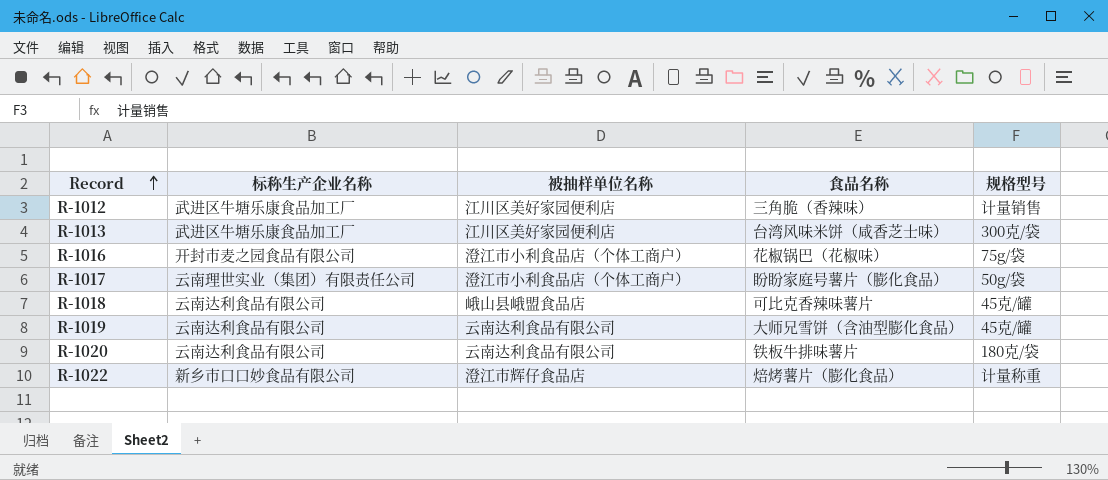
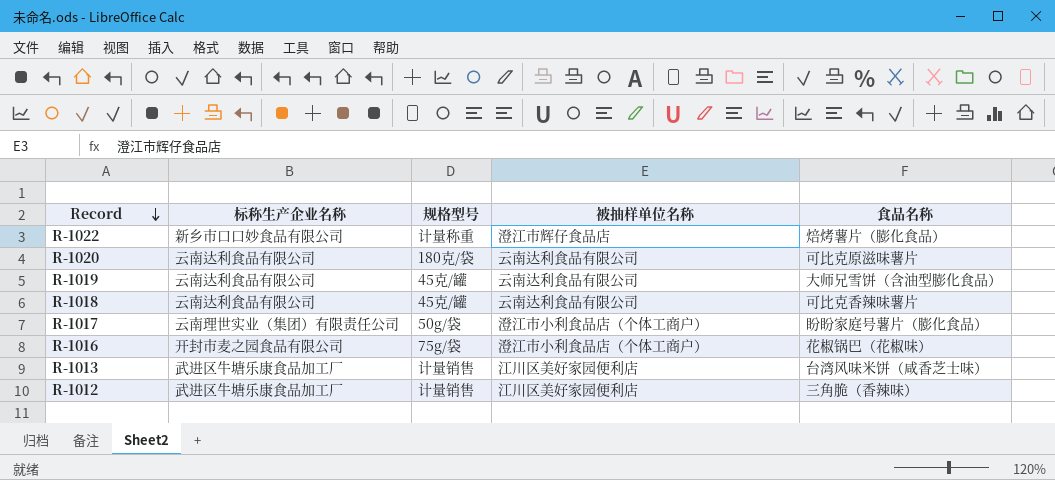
row order: Record ascending -> Record descending
column 规格型号 | position: 5 -> 3
R-1020 | 食品名称: 铁板牛排味薯片 -> 可比克原滋味薯片
R-1018 | 被抽样单位名称: 峨山县峨盟食品店 -> 云南达利食品有限公司
R-1013 | 规格型号: 300克/袋 -> 计量销售

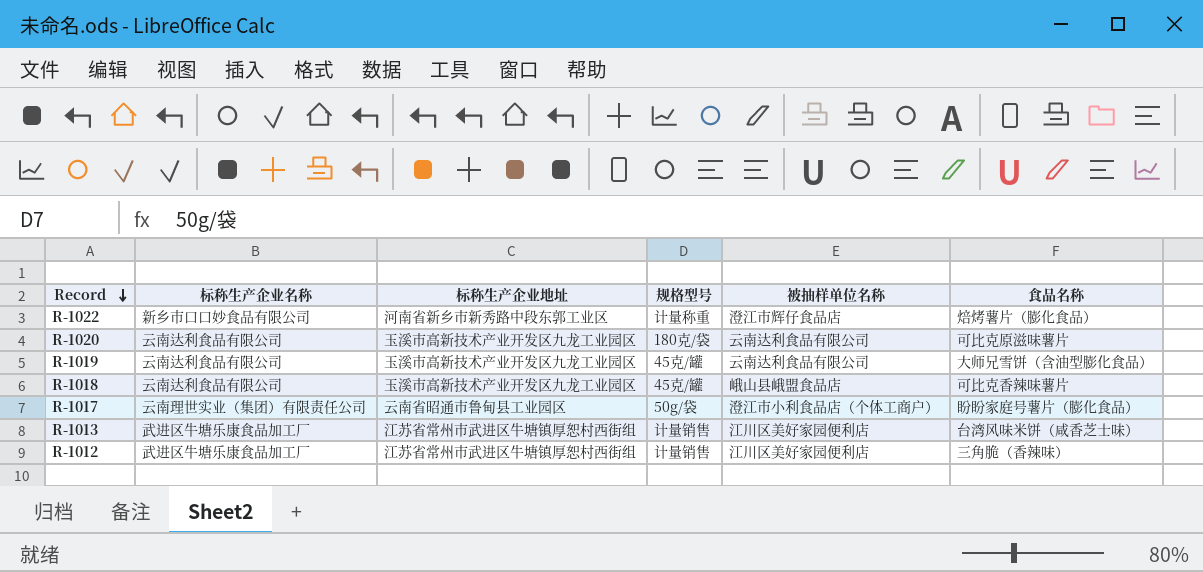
column 标称生产企业地址 | position: none -> 3
row R-1016: 开封市麦之园食品有限公司 | 75g/袋 | 澄江市小利食品店（个体工商户） | 花椒锅巴（花椒味） -> none
R-1018 | 被抽样单位名称: 云南达利食品有限公司 -> 峨山县峨盟食品店

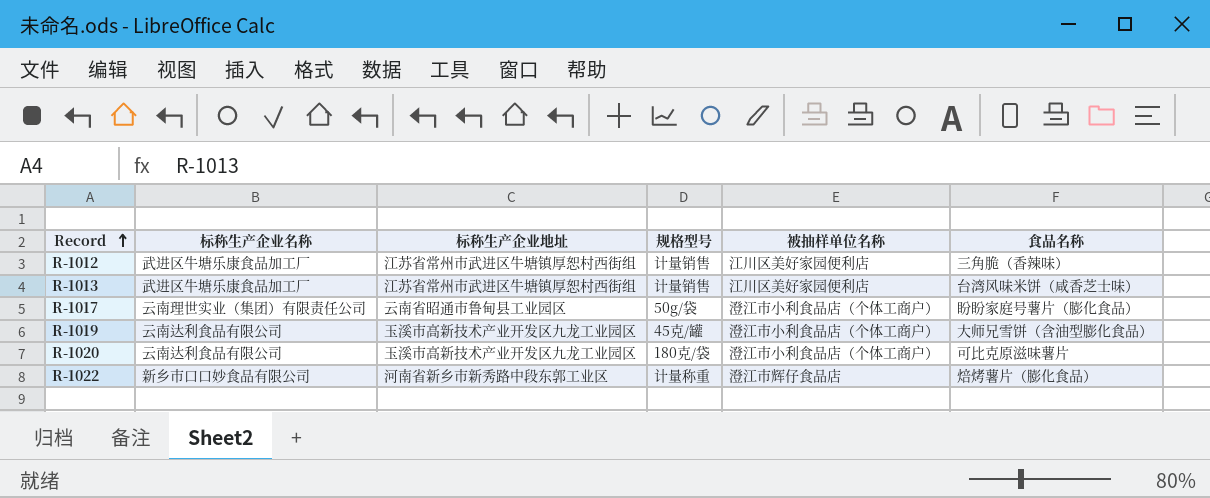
row order: Record descending -> Record ascending
row R-1018: 云南达利食品有限公司 | 玉溪市高新技术产业开发区九龙工业园区 | 45克/罐 | 峨山县峨盟食品店 | 可比克香辣味薯片 -> none
R-1019 | 被抽样单位名称: 云南达利食品有限公司 -> 澄江市小利食品店（个体工商户）
R-1020 | 被抽样单位名称: 云南达利食品有限公司 -> 澄江市小利食品店（个体工商户）

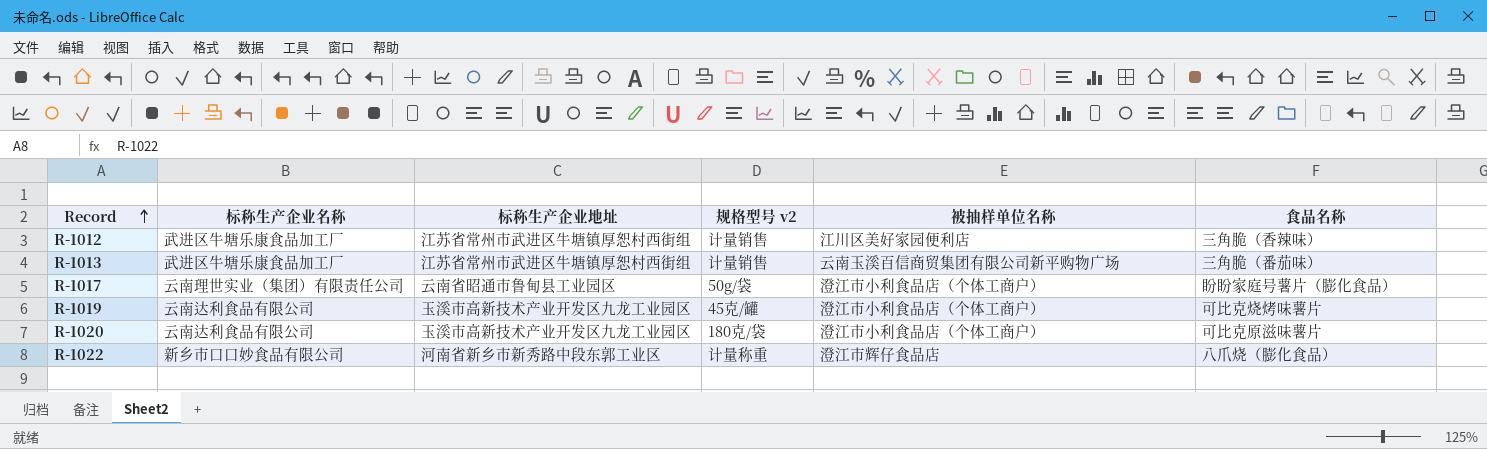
column name: 规格型号 -> 规格型号 v2
R-1013 | 被抽样单位名称: 江川区美好家园便利店 -> 云南玉溪百信商贸集团有限公司新平购物广场
R-1013 | 食品名称: 台湾风味米饼（咸香芝士味） -> 三角脆（番茄味）
R-1019 | 食品名称: 大师兄雪饼（含油型膨化食品） -> 可比克烧烤味薯片
R-1022 | 食品名称: 焙烤薯片（膨化食品） -> 八爪烧（膨化食品）

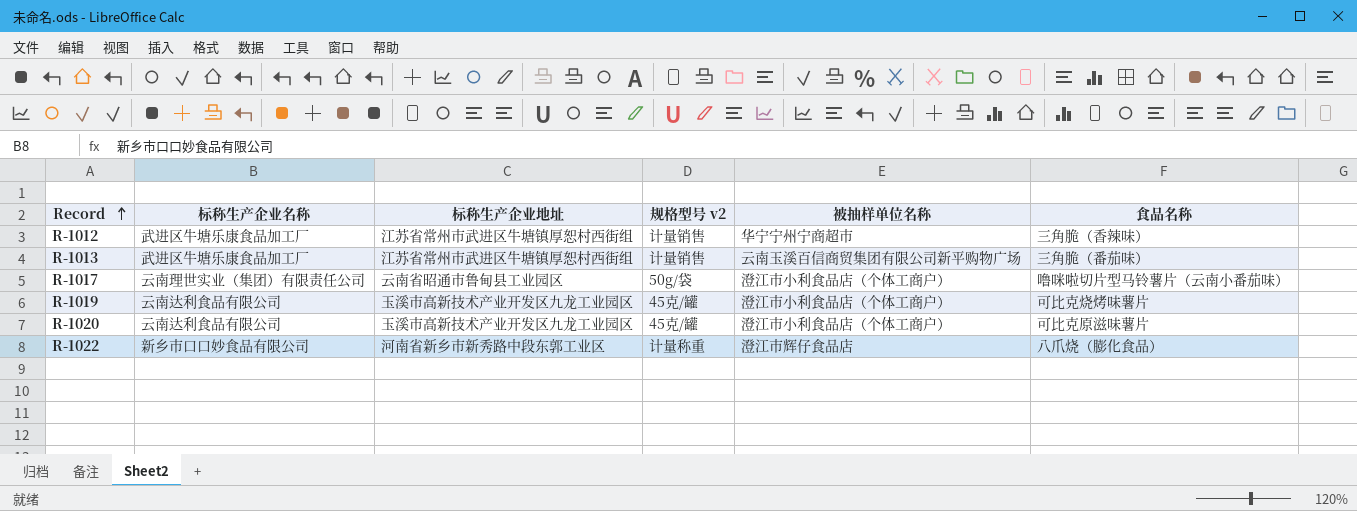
R-1012 | 被抽样单位名称: 江川区美好家园便利店 -> 华宁宁州宁商超市
R-1017 | 食品名称: 盼盼家庭号薯片（膨化食品） -> 噜咪啦切片型马铃薯片（云南小番茄味）
R-1020 | 规格型号 v2: 180克/袋 -> 45克/罐

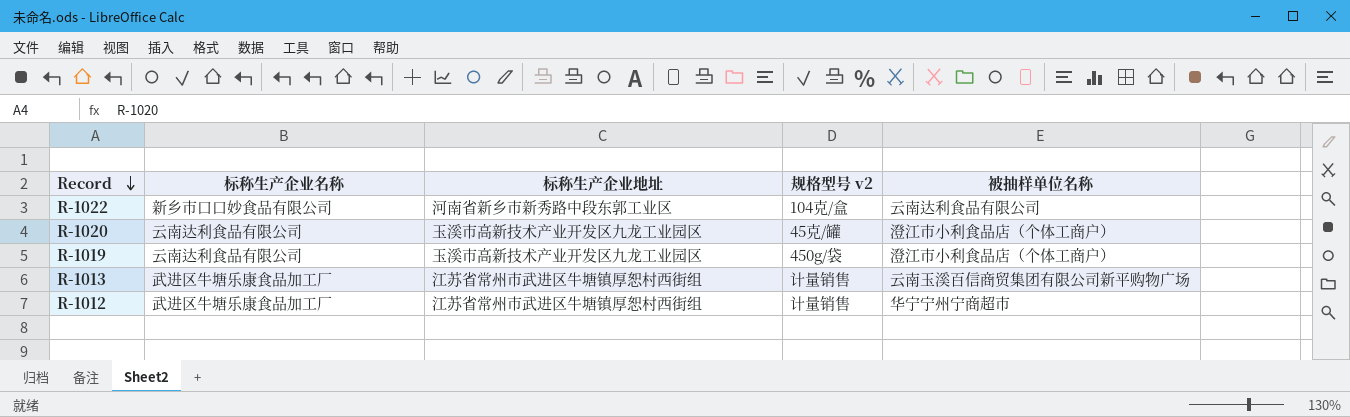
row order: Record ascending -> Record descending
column 食品名称 | position: 6 -> none
row R-1017: 云南理世实业（集团）有限责任公司 | 云南省昭通市鲁甸县工业园区 | 50g/袋 | 澄江市小利食品店（个体工商户） | 噜咪啦切片型马铃薯片（云南小番茄味） -> none
R-1022 | 规格型号 v2: 计量称重 -> 104克/盒
R-1022 | 被抽样单位名称: 澄江市辉仔食品店 -> 云南达利食品有限公司
R-1019 | 规格型号 v2: 45克/罐 -> 450g/袋

